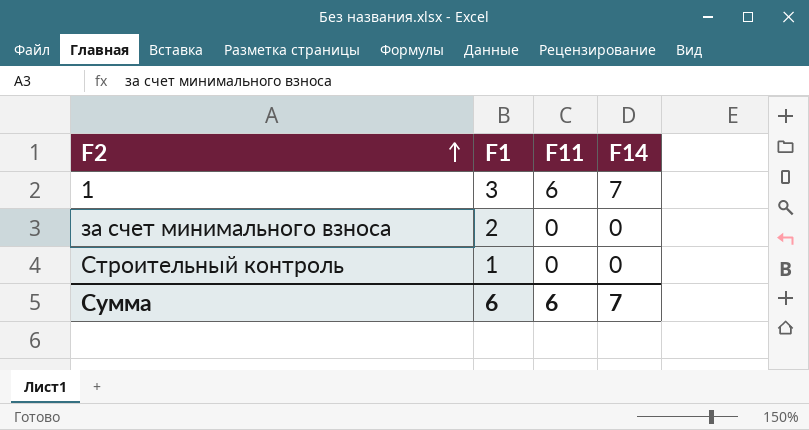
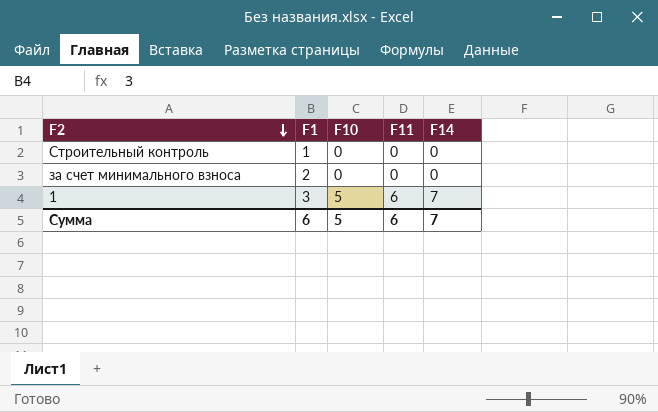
row order: F2 ascending -> F2 descending
column F10 | position: none -> 3

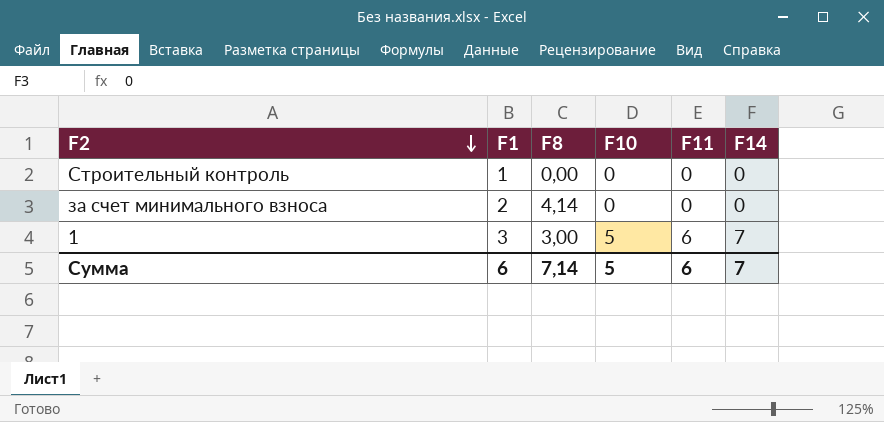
column F8 | position: none -> 3

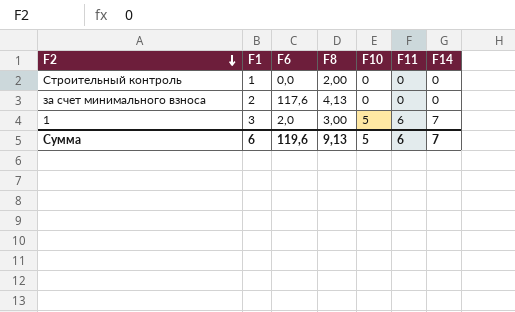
column F6 | position: none -> 3
Строительный контроль | F8: 0,00 -> 2,00
за счет минимального взноса | F8: 4,14 -> 4,13
Сумма | F8: 7,14 -> 9,13

